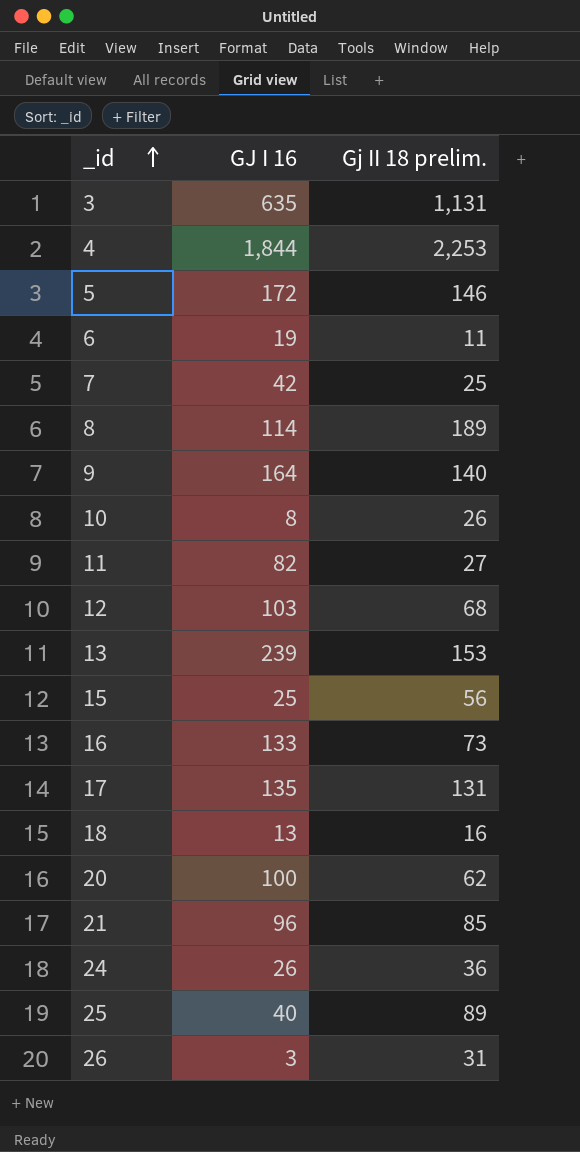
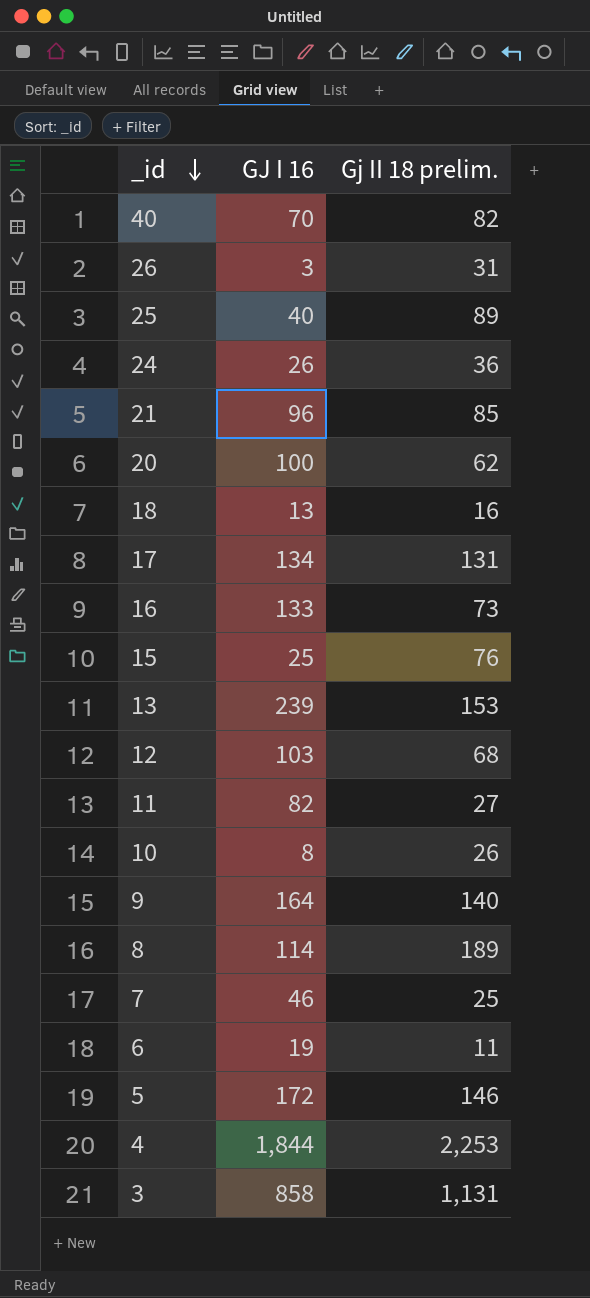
row order: _id ascending -> _id descending
row 40: none -> 70 | 82
17 | GJ I 16: 135 -> 134
15 | Gj II 18 prelim.: 56 -> 76
7 | GJ I 16: 42 -> 46
3 | GJ I 16: 635 -> 858

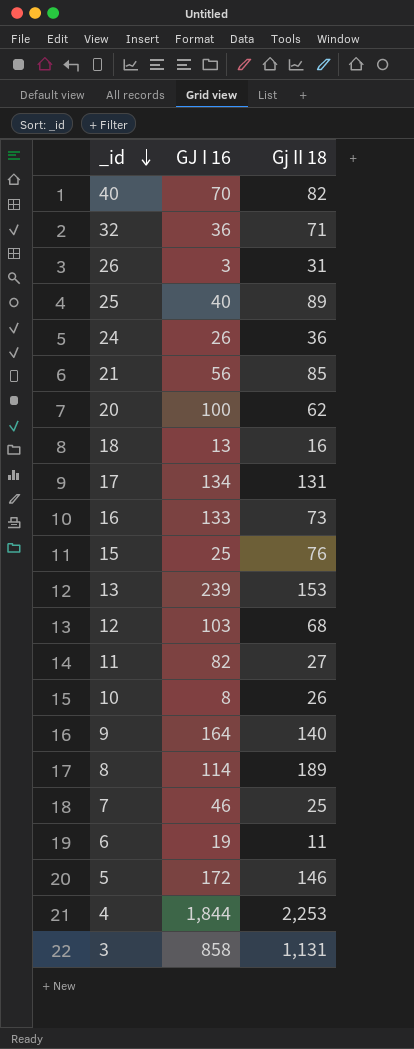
column name: Gj II 18 prelim. -> Gj II 18
row 32: none -> 36 | 71
21 | GJ I 16: 96 -> 56

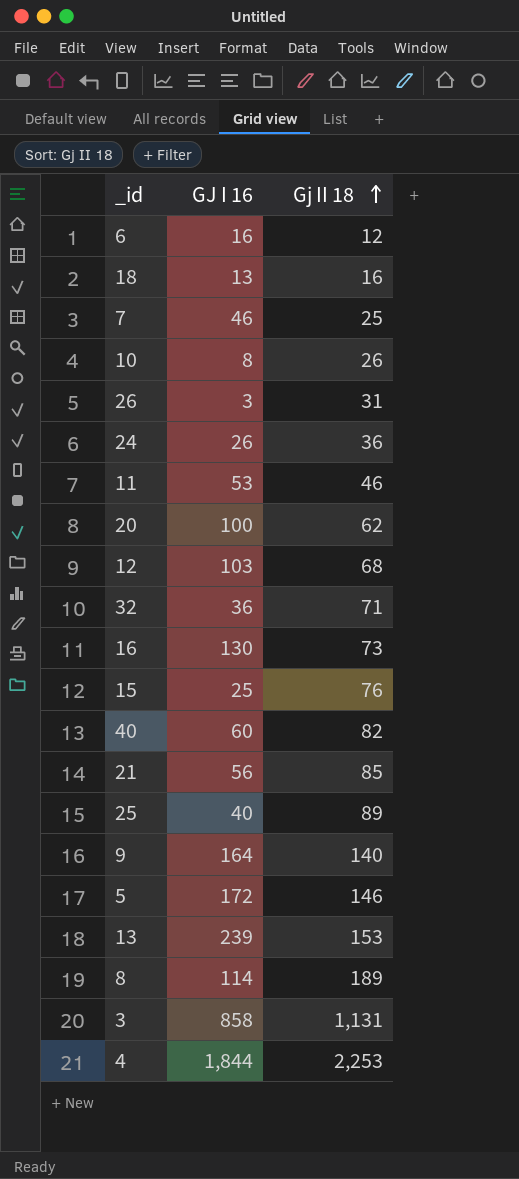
row order: _id descending -> Gj II 18 ascending
row 17: 134 | 131 -> none
6 | GJ I 16: 19 -> 16
6 | Gj II 18: 11 -> 12
11 | GJ I 16: 82 -> 53
11 | Gj II 18: 27 -> 46
16 | GJ I 16: 133 -> 130
40 | GJ I 16: 70 -> 60

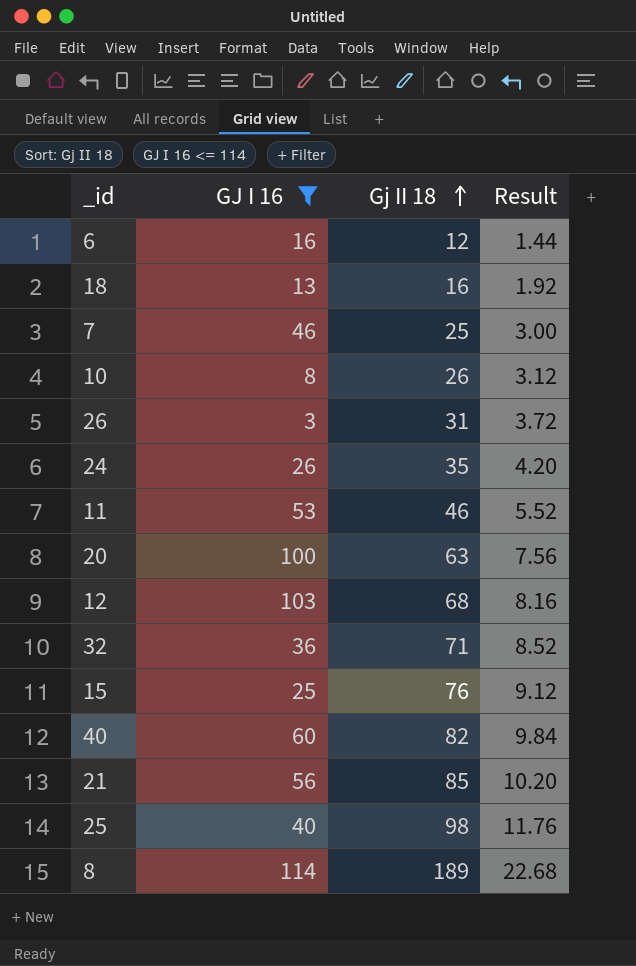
filter: none -> GJ I 16 <= 114
column Result | formula: none -> [Gj II 18] * 0.12
24 | Gj II 18: 36 -> 35
20 | Gj II 18: 62 -> 63
25 | Gj II 18: 89 -> 98

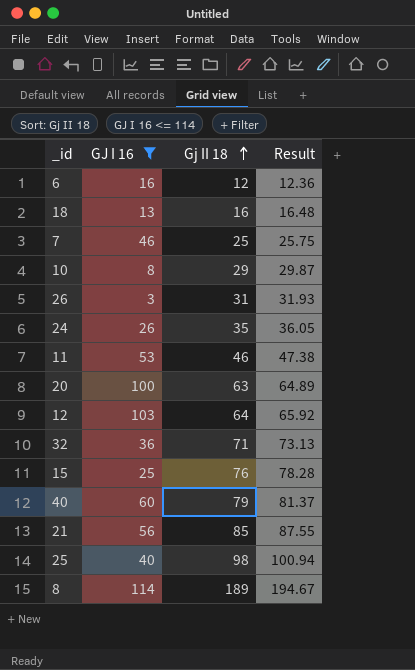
column Result | formula: [Gj II 18] * 0.12 -> [Gj II 18] * 1.03
10 | Gj II 18: 26 -> 29
12 | Gj II 18: 68 -> 64
40 | Gj II 18: 82 -> 79

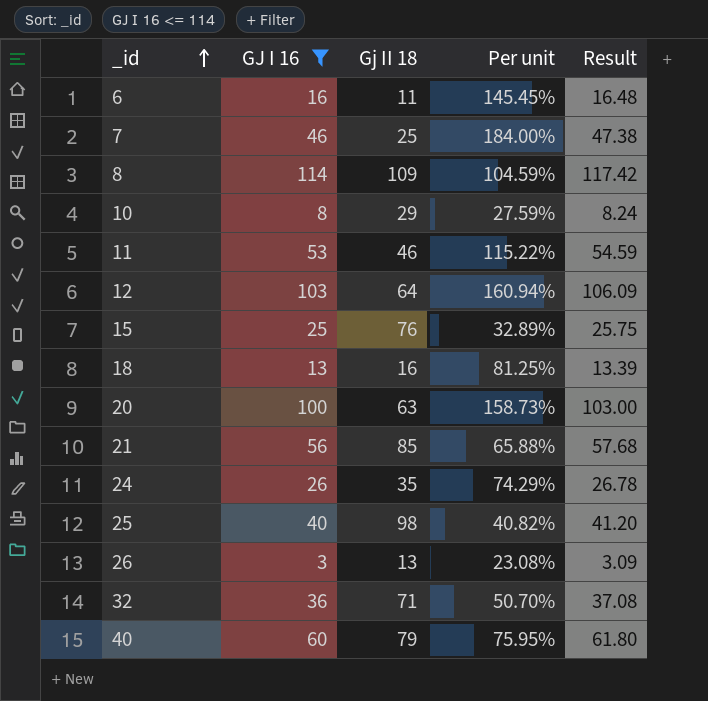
row order: Gj II 18 ascending -> _id ascending
column Per unit | formula: none -> [GJ I 16] / [Gj II 18]
column Result | formula: [Gj II 18] * 1.03 -> [GJ I 16] * 1.03
6 | Gj II 18: 12 -> 11
8 | Gj II 18: 189 -> 109
26 | Gj II 18: 31 -> 13

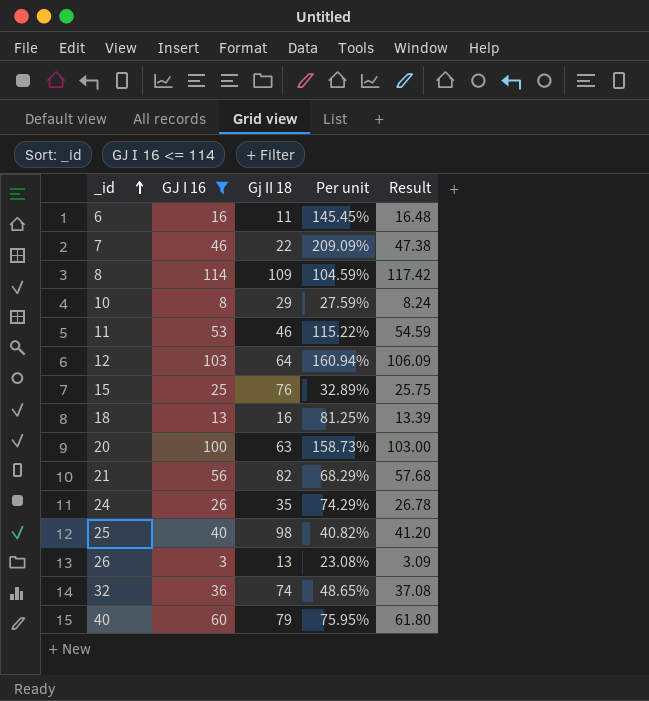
7 | Gj II 18: 25 -> 22
7 | Per unit: 184.00% -> 209.09%
21 | Gj II 18: 85 -> 82
21 | Per unit: 65.88% -> 68.29%
32 | Gj II 18: 71 -> 74
32 | Per unit: 50.70% -> 48.65%

